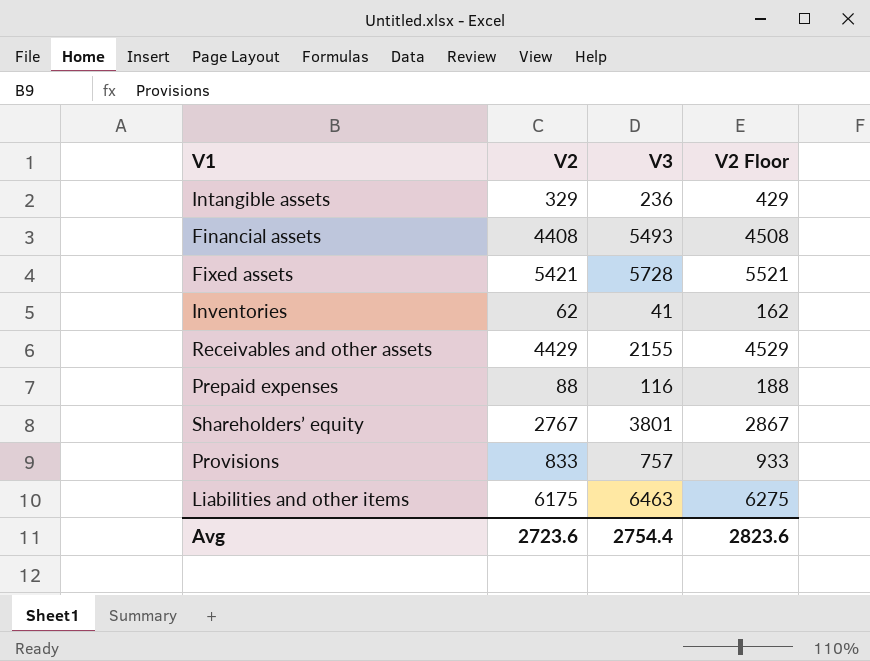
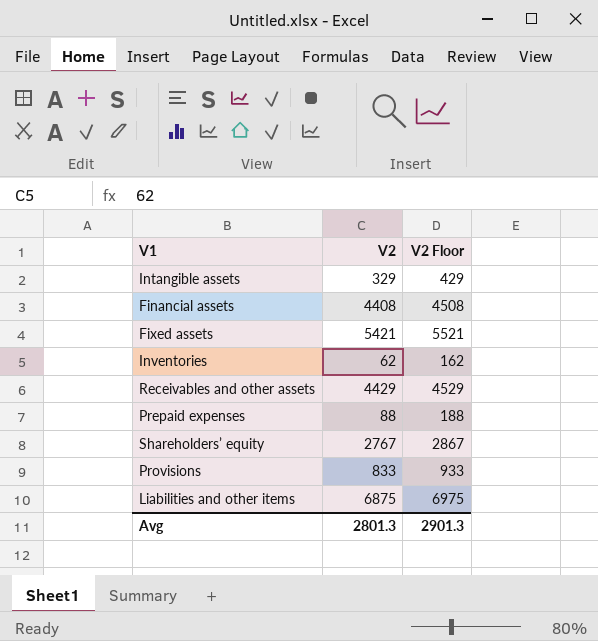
column V3 | position: 3 -> none
Liabilities and other items | V2: 6175 -> 6875
Liabilities and other items | V2 Floor: 6275 -> 6975
Avg | V2: 2723.6 -> 2801.3
Avg | V2 Floor: 2823.6 -> 2901.3

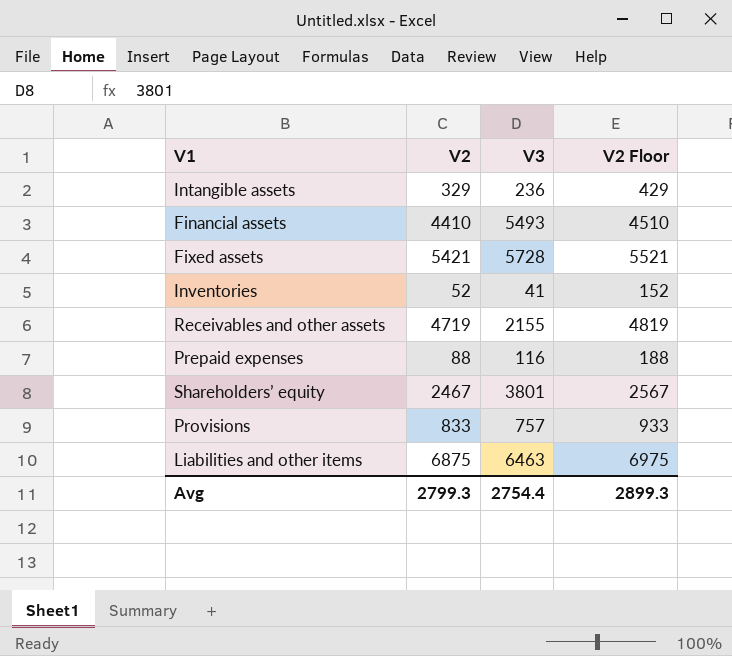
column V3 | position: none -> 3
Financial assets | V2: 4408 -> 4410
Financial assets | V2 Floor: 4508 -> 4510
Inventories | V2: 62 -> 52
Inventories | V2 Floor: 162 -> 152
Receivables and other assets | V2: 4429 -> 4719
Receivables and other assets | V2 Floor: 4529 -> 4819
Shareholders’ equity | V2: 2767 -> 2467
Shareholders’ equity | V2 Floor: 2867 -> 2567
Avg | V2: 2801.3 -> 2799.3
Avg | V2 Floor: 2901.3 -> 2899.3

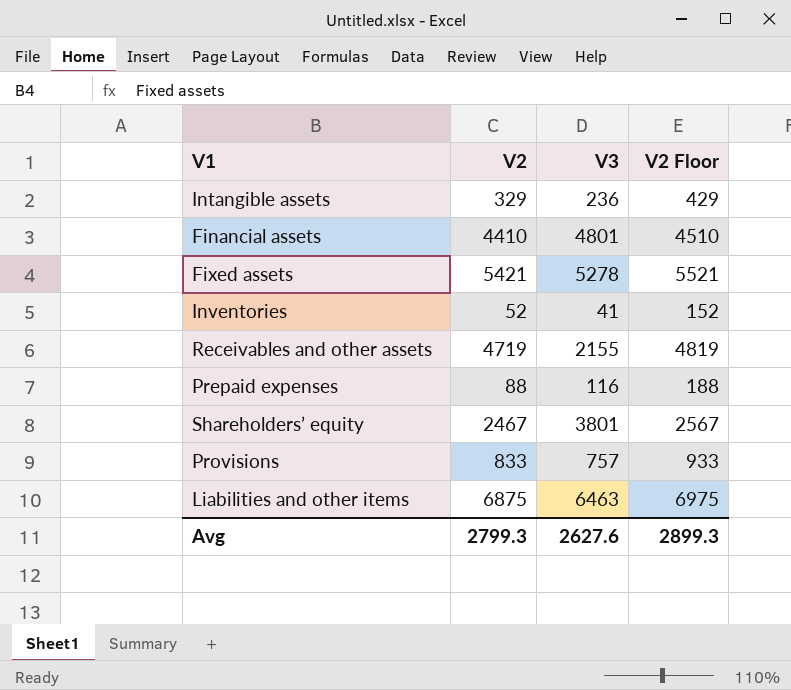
Financial assets | V3: 5493 -> 4801
Fixed assets | V3: 5728 -> 5278
Avg | V3: 2754.4 -> 2627.6

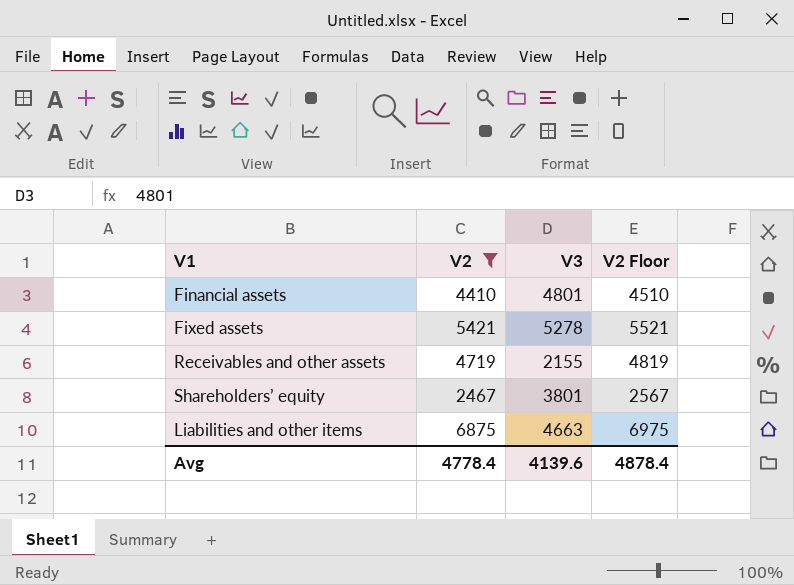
filter: none -> V2 >= 2467
Liabilities and other items | V3: 6463 -> 4663
Avg | V2: 2799.3 -> 4778.4
Avg | V3: 2627.6 -> 4139.6
Avg | V2 Floor: 2899.3 -> 4878.4

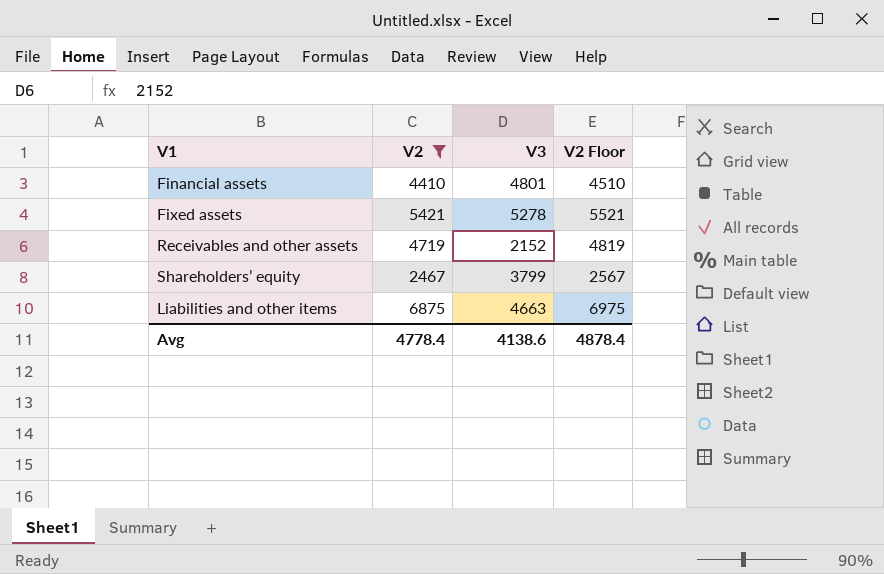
Receivables and other assets | V3: 2155 -> 2152
Shareholders’ equity | V3: 3801 -> 3799
Avg | V3: 4139.6 -> 4138.6

